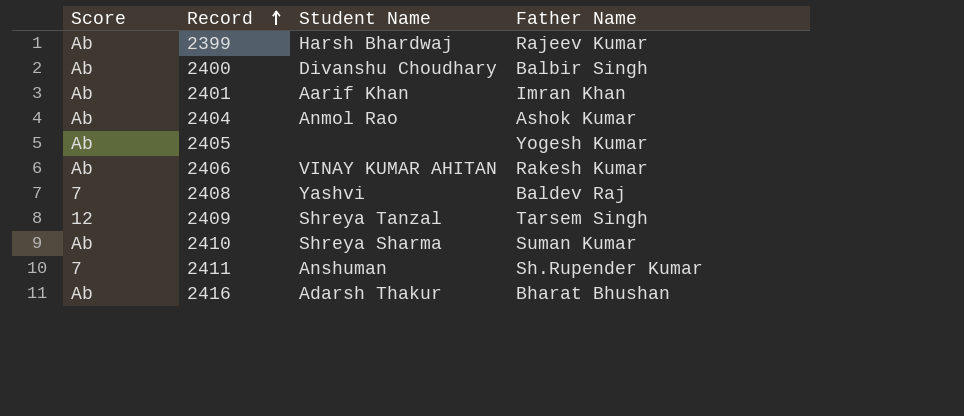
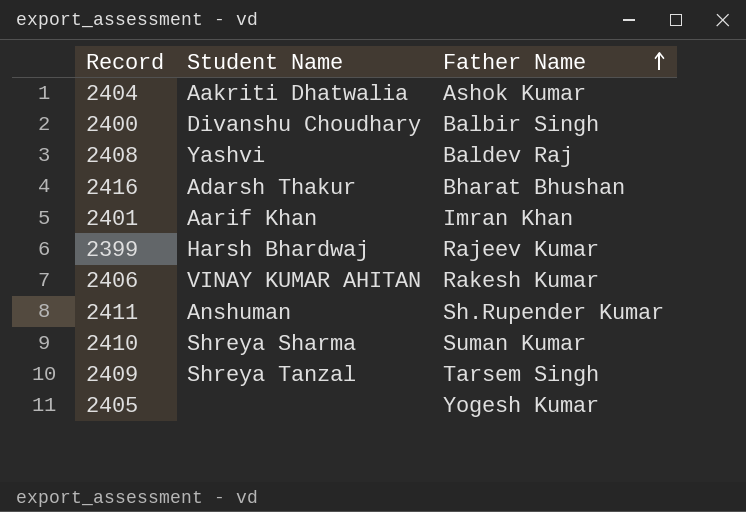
row order: Record ascending -> Father Name ascending
column Score | position: 1 -> none
2404 | Student Name: Anmol Rao -> Aakriti Dhatwalia

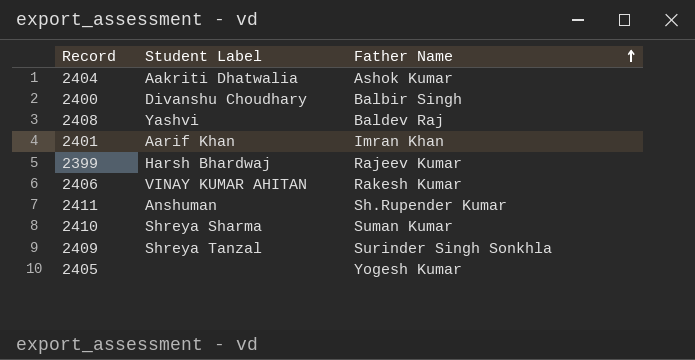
column name: Student Name -> Student Label
row 2416: Adarsh Thakur | Bharat Bhushan -> none
2409 | Father Name: Tarsem Singh -> Surinder Singh Sonkhla

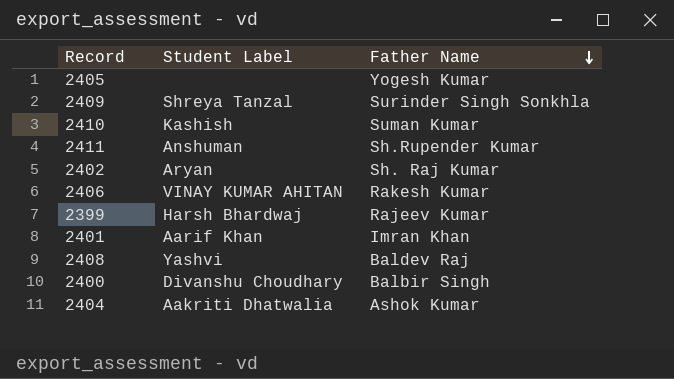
row order: Father Name ascending -> Father Name descending
2410 | Student Label: Shreya Sharma -> Kashish
row 2402: none -> Aryan | Sh. Raj Kumar

